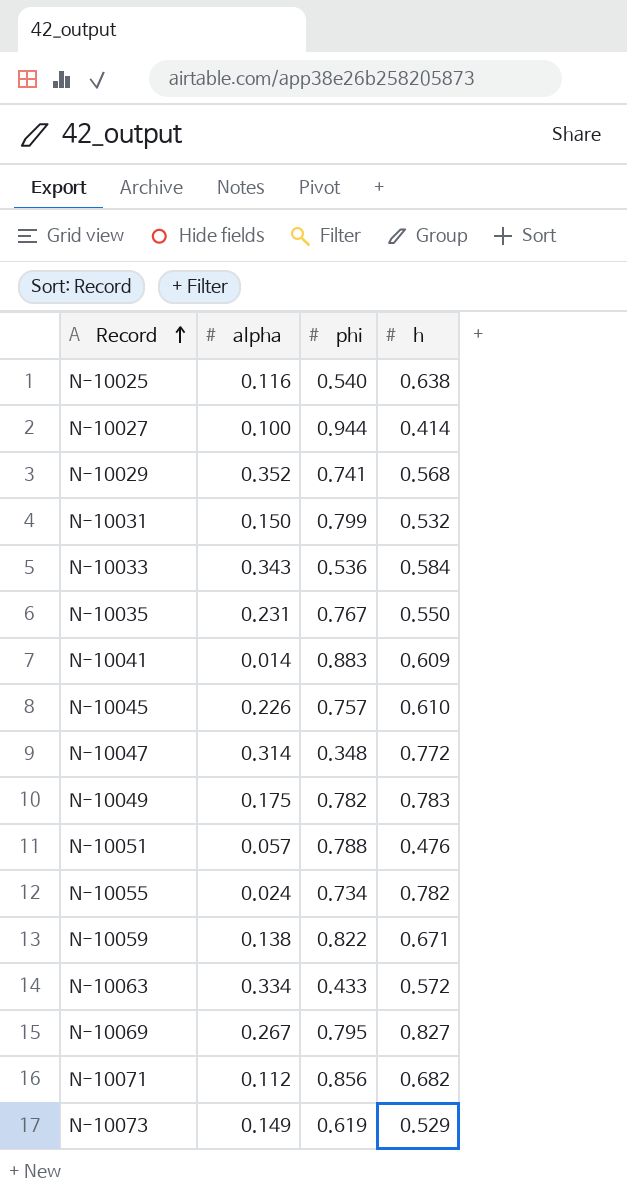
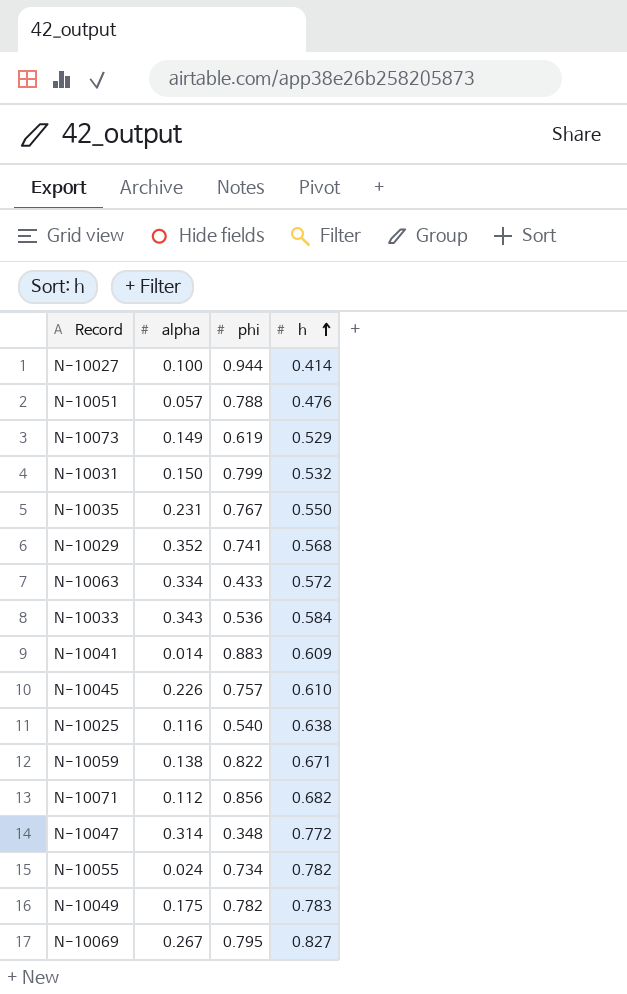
row order: Record ascending -> h ascending

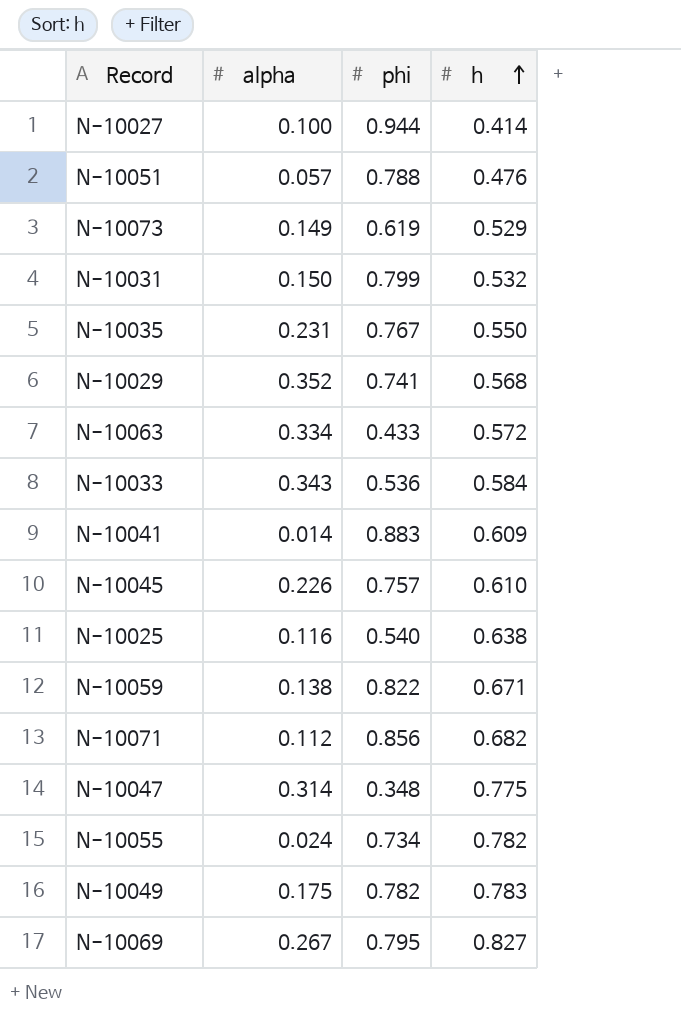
N-10047 | h: 0.772 -> 0.775

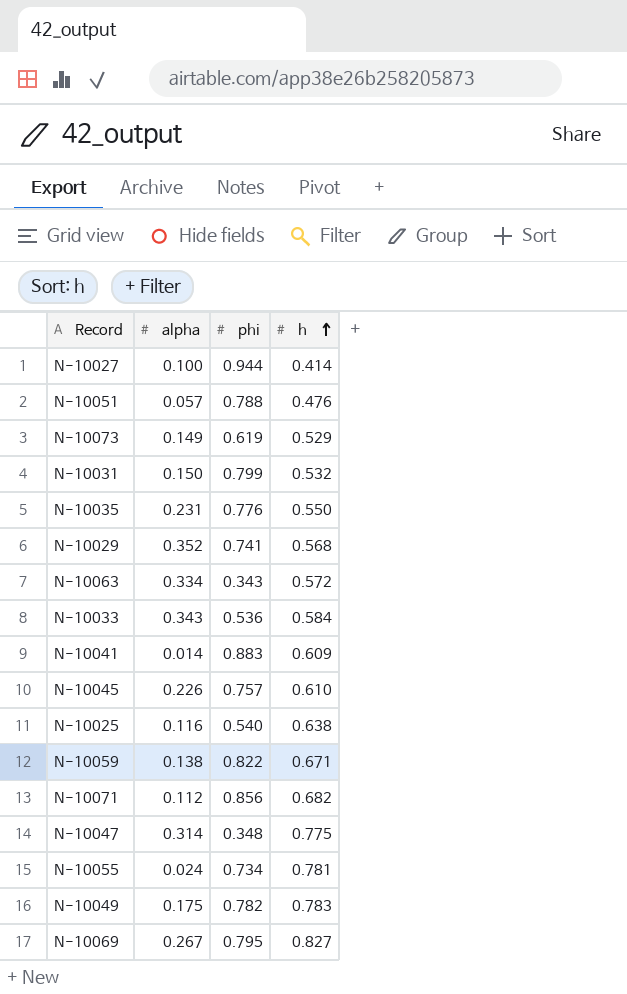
N-10035 | phi: 0.767 -> 0.776
N-10063 | phi: 0.433 -> 0.343
N-10055 | h: 0.782 -> 0.781

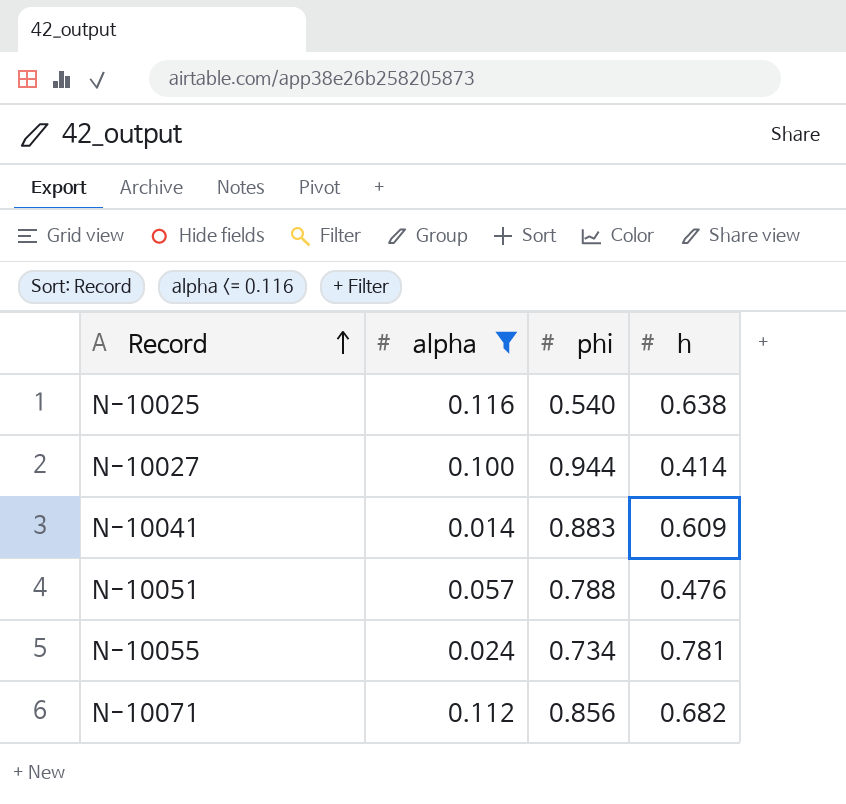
filter: none -> alpha <= 0.116
row order: h ascending -> Record ascending

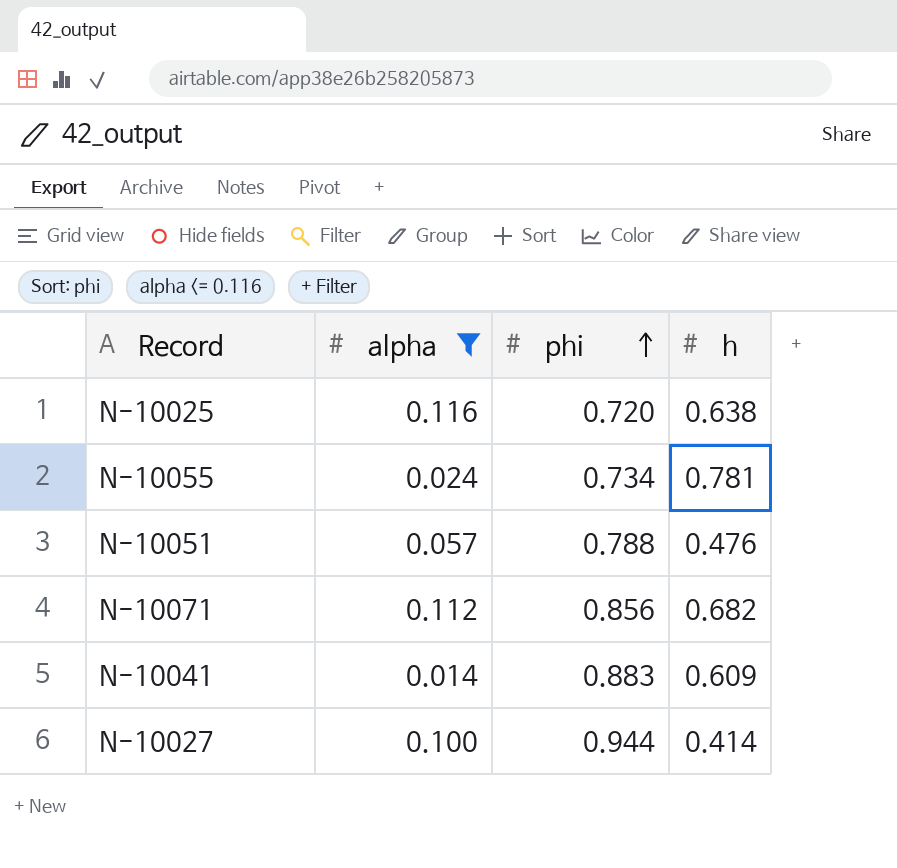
row order: Record ascending -> phi ascending
N-10025 | phi: 0.540 -> 0.720

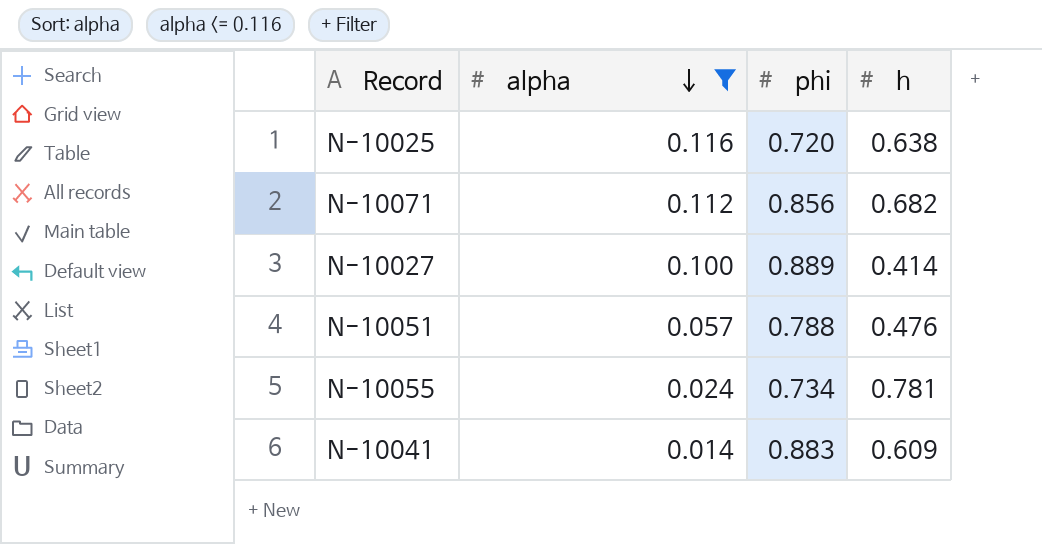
row order: phi ascending -> alpha descending
N-10027 | phi: 0.944 -> 0.889

